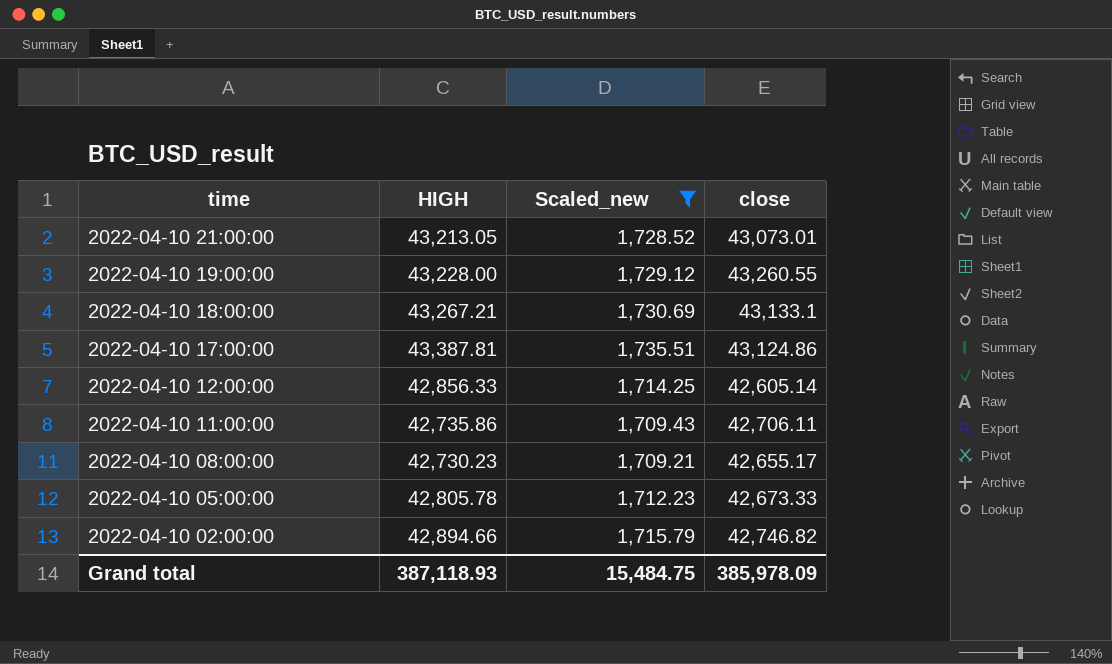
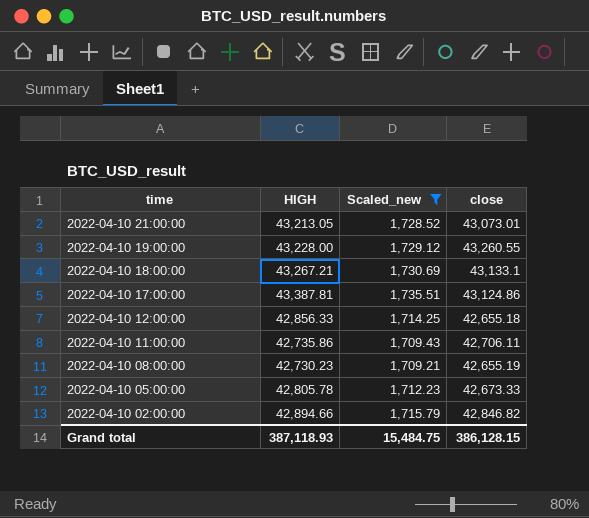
2022-04-10 12:00:00 | close: 42,605.14 -> 42,655.18
2022-04-10 08:00:00 | close: 42,655.17 -> 42,655.19
2022-04-10 02:00:00 | close: 42,746.82 -> 42,846.82
Grand total | close: 385,978.09 -> 386,128.15

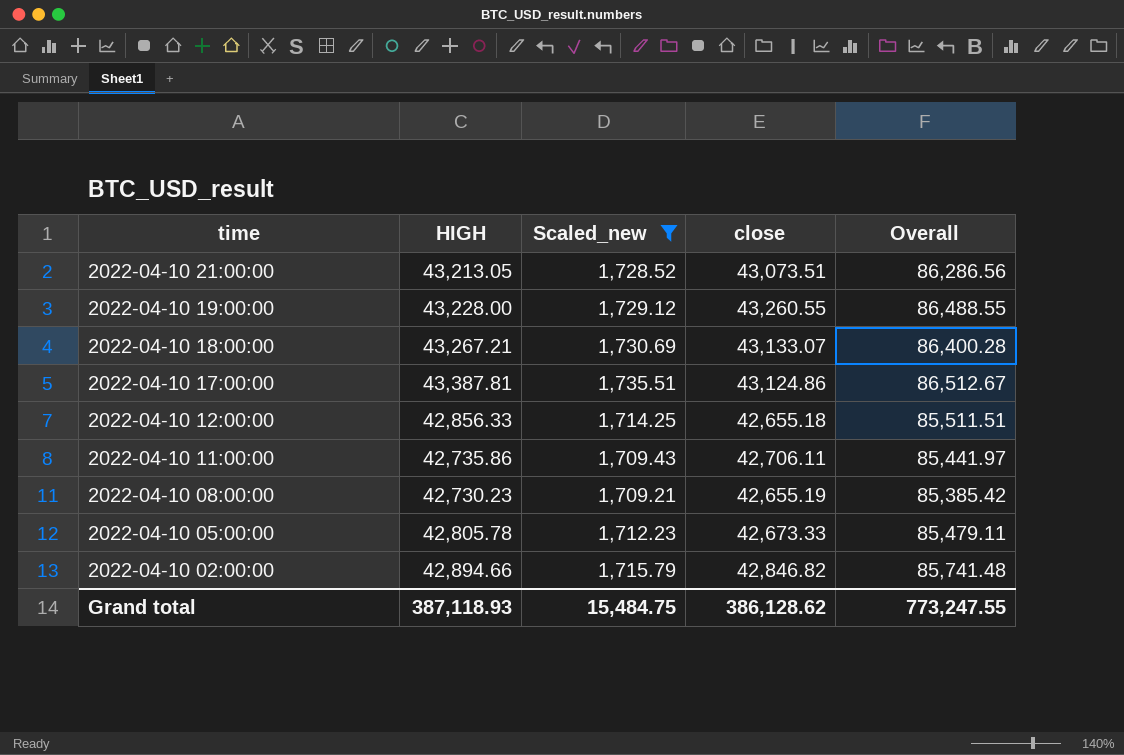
column Overall | formula: none -> [HIGH] + [close]
2022-04-10 21:00:00 | close: 43,073.01 -> 43,073.51
2022-04-10 18:00:00 | close: 43,133.1 -> 43,133.07
Grand total | close: 386,128.15 -> 386,128.62

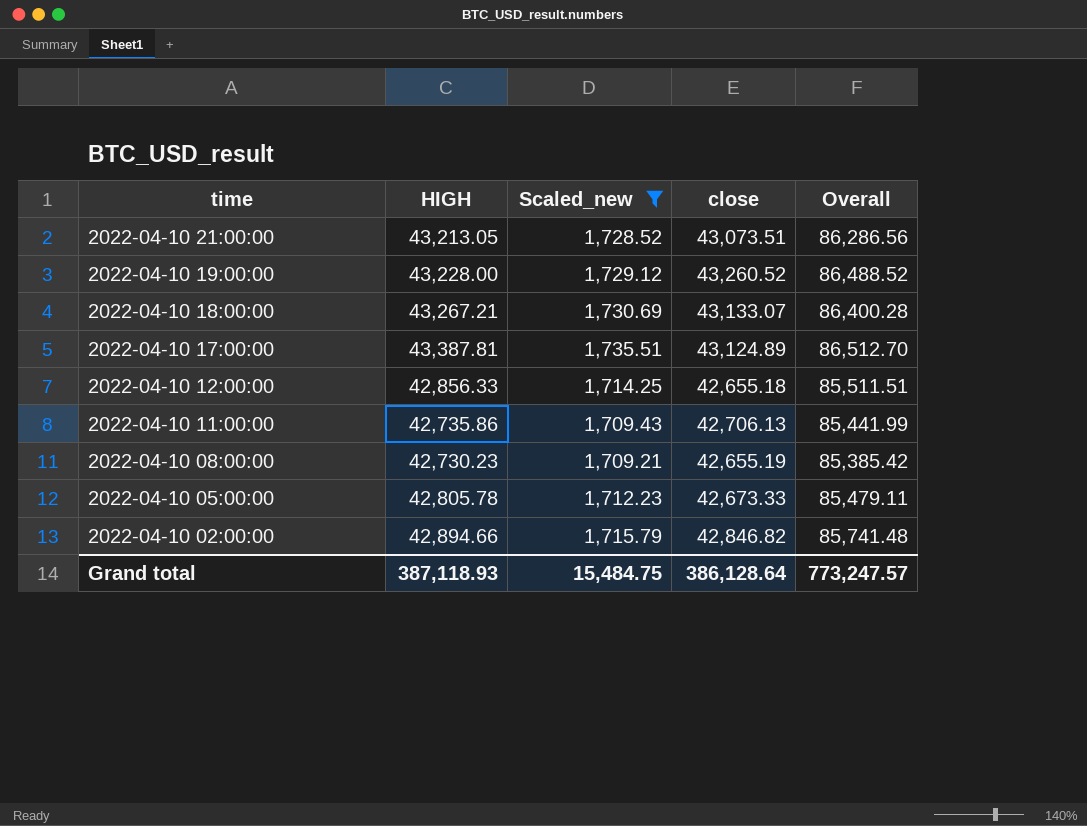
2022-04-10 19:00:00 | close: 43,260.55 -> 43,260.52
2022-04-10 19:00:00 | Overall: 86,488.55 -> 86,488.52
2022-04-10 17:00:00 | close: 43,124.86 -> 43,124.89
2022-04-10 17:00:00 | Overall: 86,512.67 -> 86,512.70
2022-04-10 11:00:00 | close: 42,706.11 -> 42,706.13
2022-04-10 11:00:00 | Overall: 85,441.97 -> 85,441.99
Grand total | close: 386,128.62 -> 386,128.64
Grand total | Overall: 773,247.55 -> 773,247.57

